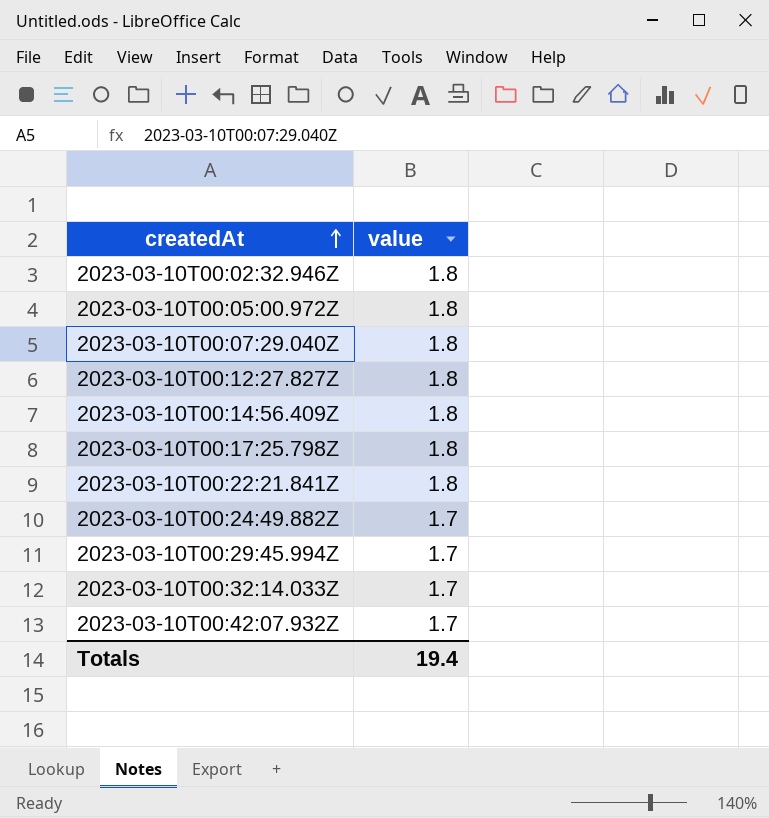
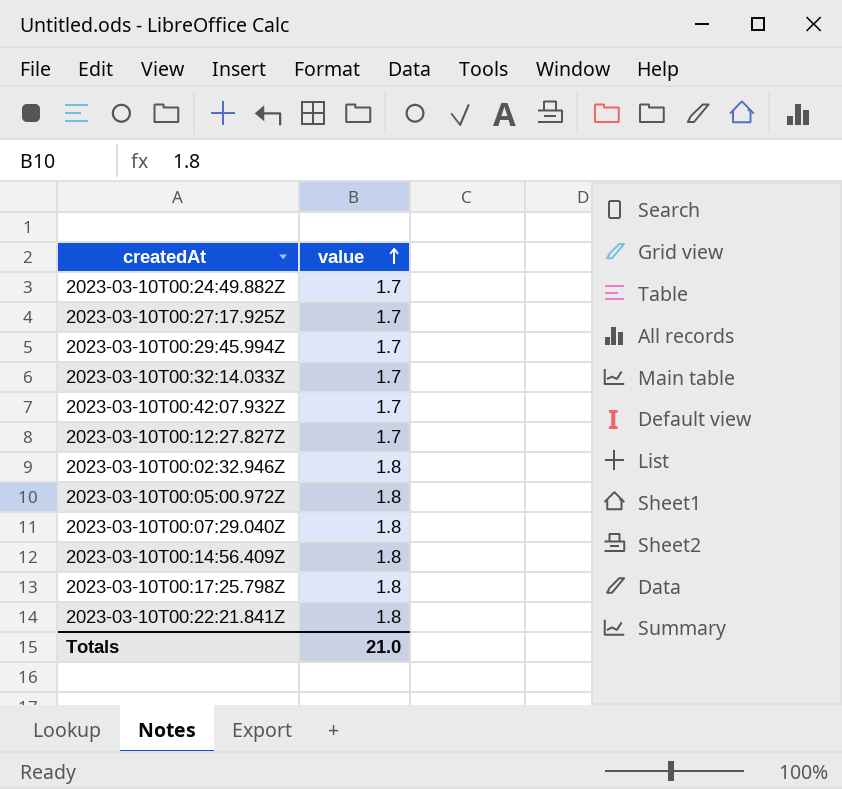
row order: createdAt ascending -> value ascending
row 2023-03-10T00:27:17.925Z: none -> 1.7
2023-03-10T00:12:27.827Z | value: 1.8 -> 1.7
Totals | value: 19.4 -> 21.0

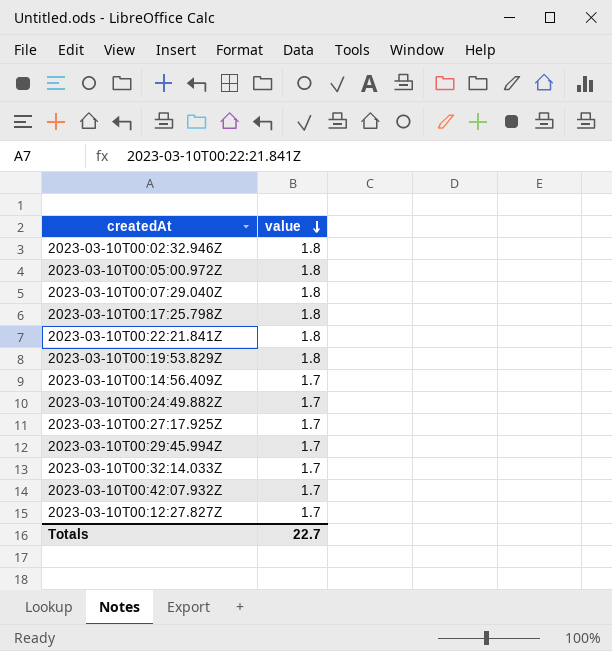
row order: value ascending -> value descending
row 2023-03-10T00:19:53.829Z: none -> 1.8
2023-03-10T00:14:56.409Z | value: 1.8 -> 1.7
Totals | value: 21.0 -> 22.7

